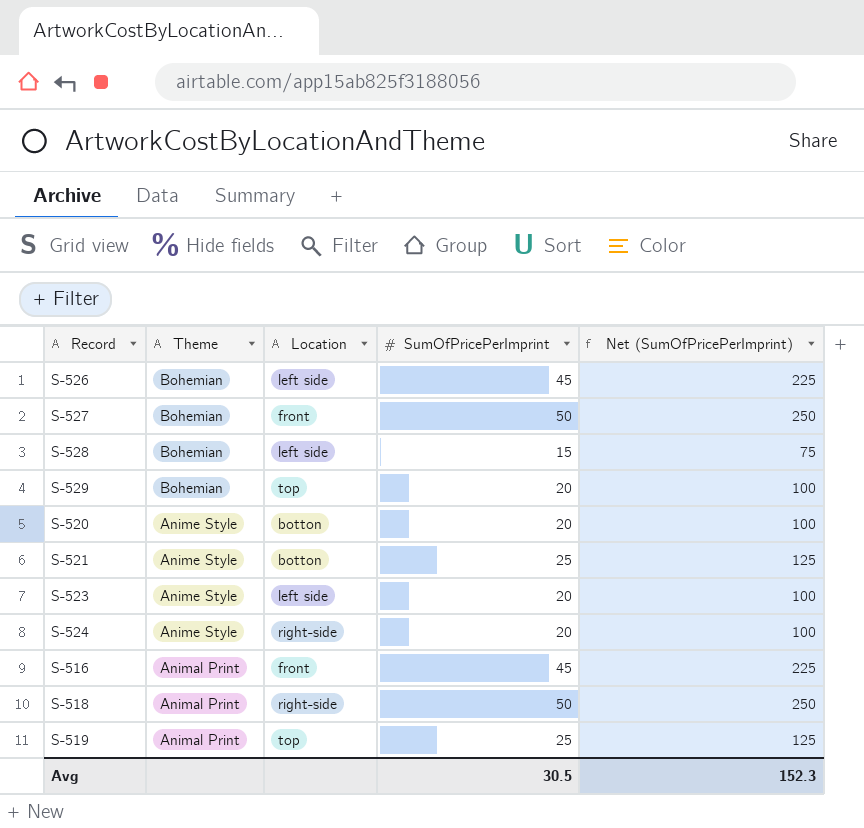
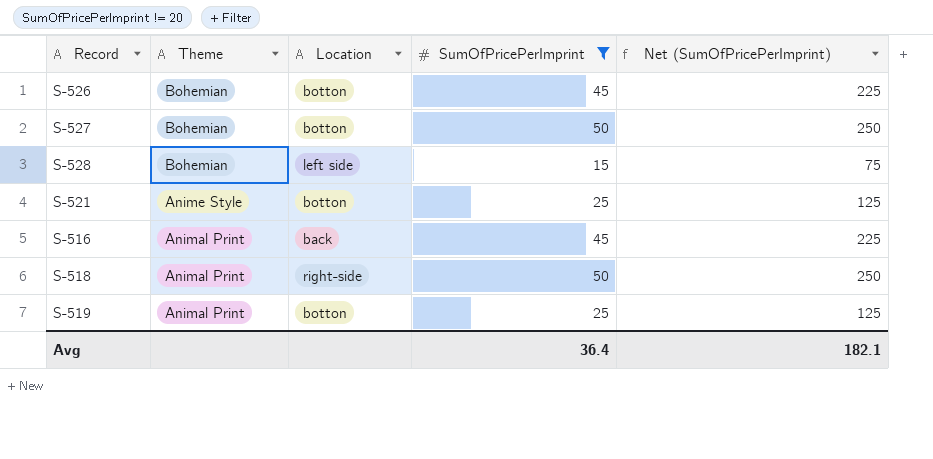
filter: none -> SumOfPricePerImprint != 20
S-526 | Location: left side -> botton
S-527 | Location: front -> botton
S-516 | Location: front -> back
S-519 | Location: top -> botton
Avg | SumOfPricePerImprint: 30.5 -> 36.4
Avg | Net (SumOfPricePerImprint): 152.3 -> 182.1

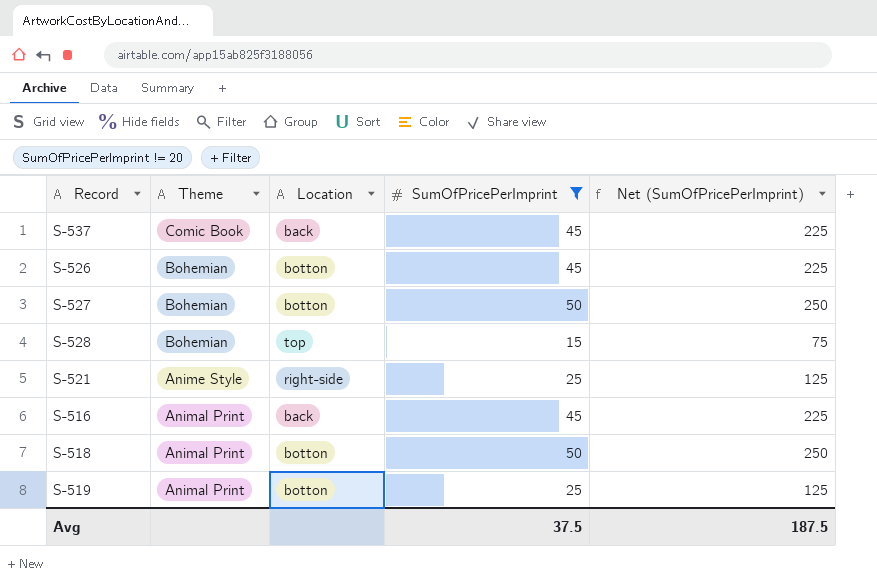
row S-537: none -> Comic Book | back | 45 | 225
S-528 | Location: left side -> top
S-521 | Location: botton -> right-side
S-518 | Location: right-side -> botton
Avg | SumOfPricePerImprint: 36.4 -> 37.5
Avg | Net (SumOfPricePerImprint): 182.1 -> 187.5

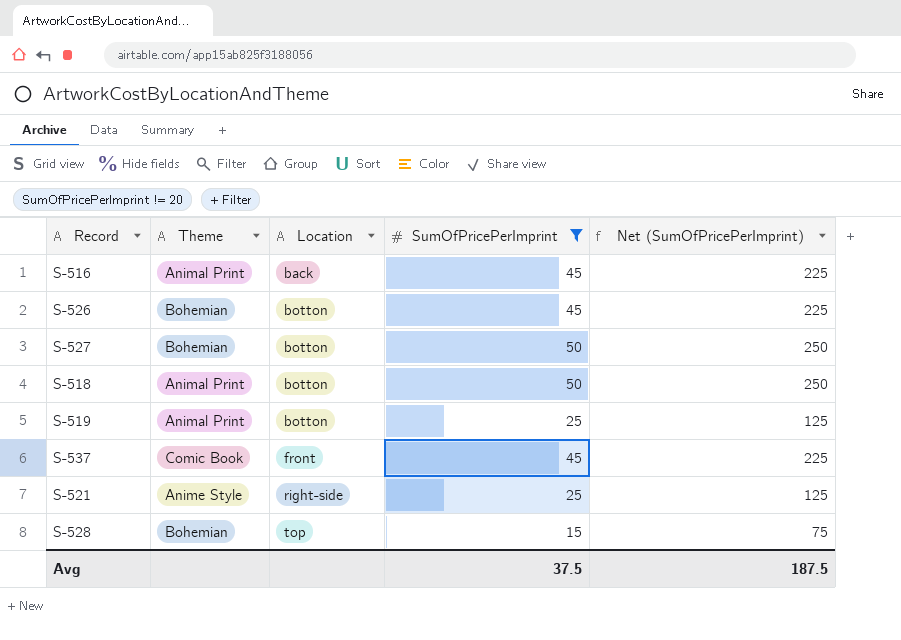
row order: Theme descending -> Location ascending
S-537 | Location: back -> front

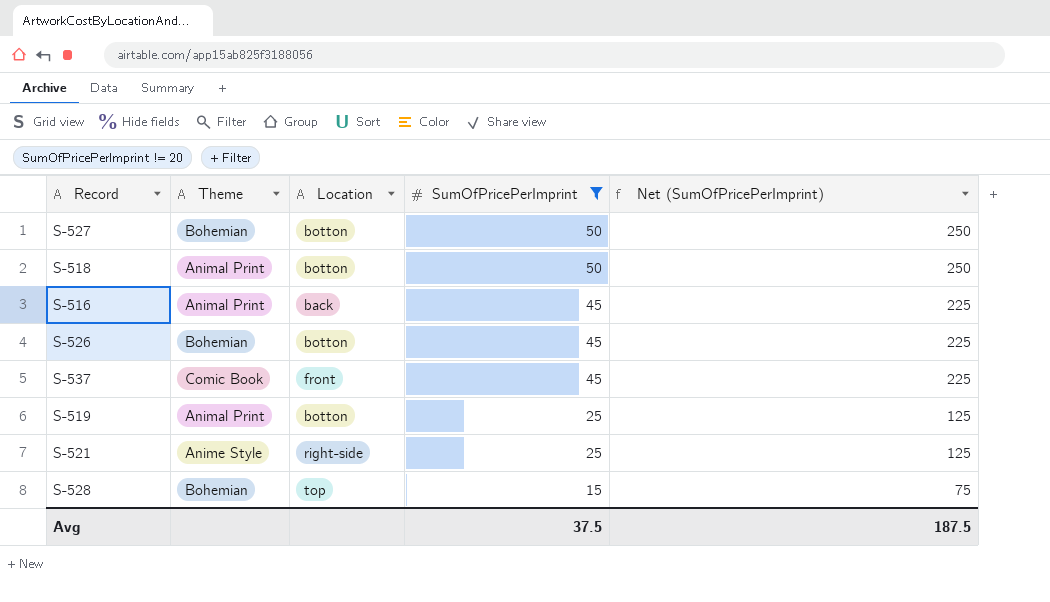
row order: Location ascending -> SumOfPricePerImprint descending

